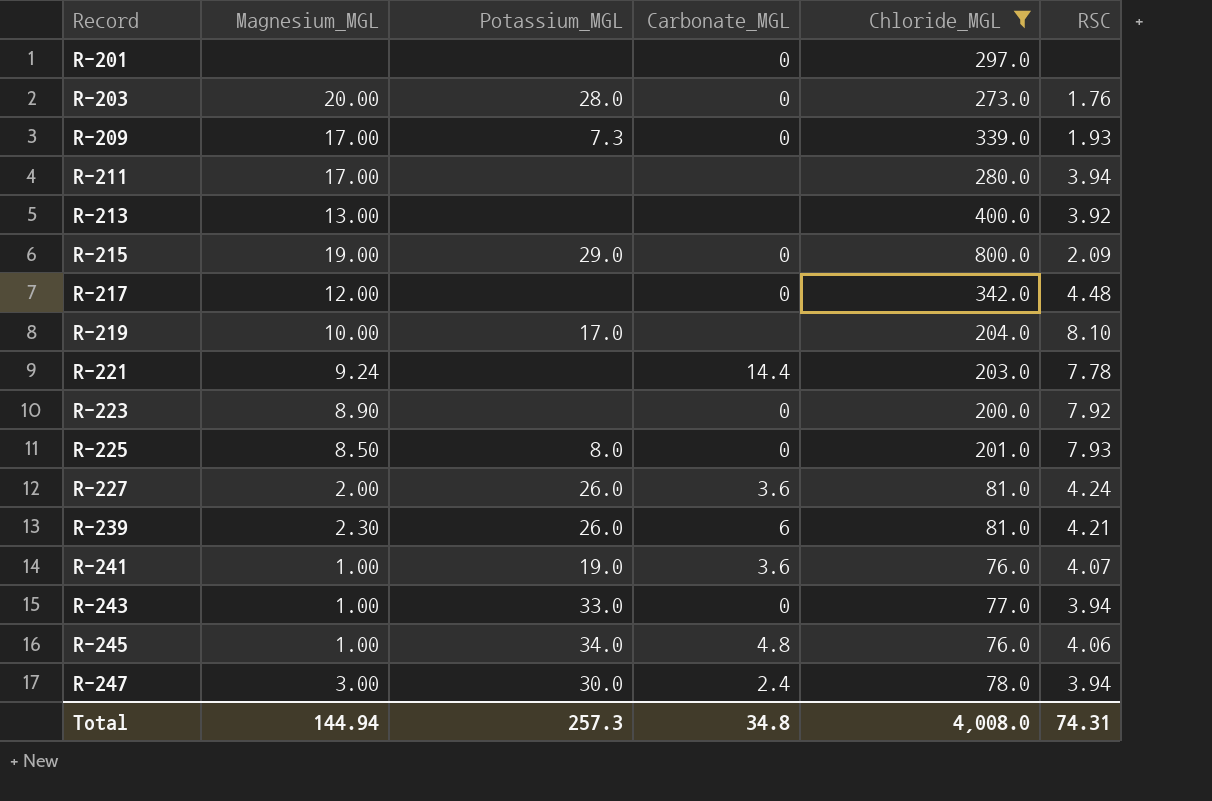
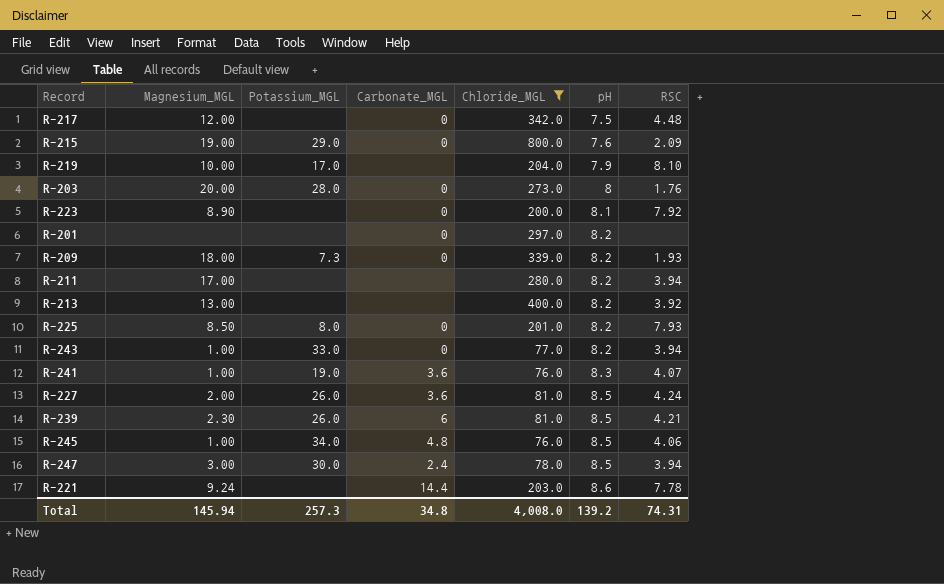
row order: Record ascending -> pH ascending
column pH | position: none -> 6
R-209 | Magnesium_MGL: 17.00 -> 18.00
Total | Magnesium_MGL: 144.94 -> 145.94

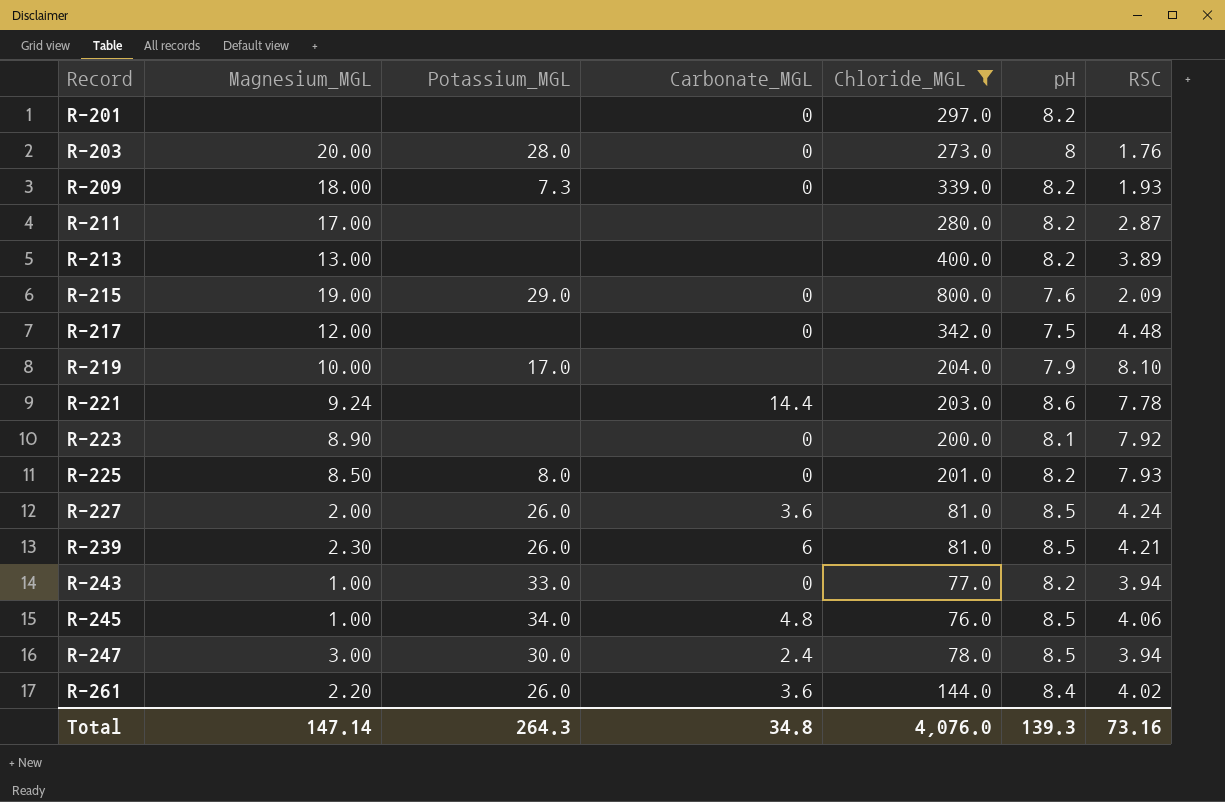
row order: pH ascending -> Record ascending
row R-241: 1.00 | 19.0 | 3.6 | 76.0 | 8.3 | 4.07 -> none
R-211 | RSC: 3.94 -> 2.87
R-213 | RSC: 3.92 -> 3.89
row R-261: none -> 2.20 | 26.0 | 3.6 | 144.0 | 8.4 | 4.02
Total | Magnesium_MGL: 145.94 -> 147.14
Total | Potassium_MGL: 257.3 -> 264.3
Total | Chloride_MGL: 4,008.0 -> 4,076.0
Total | pH: 139.2 -> 139.3
Total | RSC: 74.31 -> 73.16

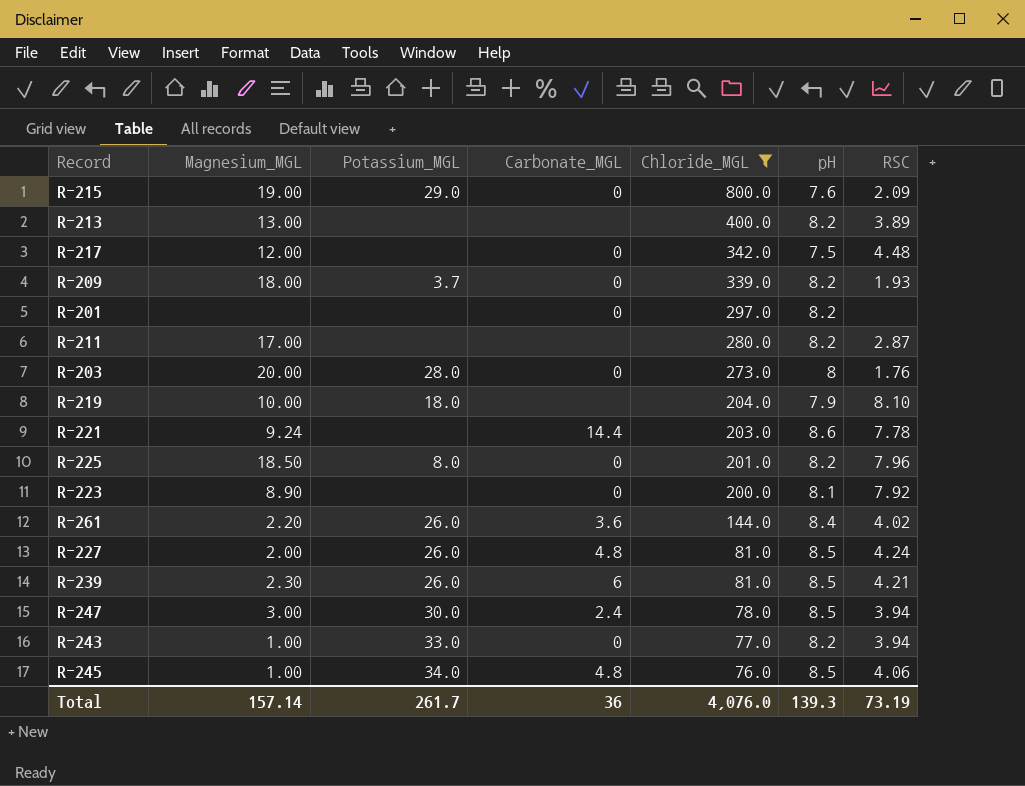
row order: Record ascending -> Chloride_MGL descending
R-209 | Potassium_MGL: 7.3 -> 3.7
R-219 | Potassium_MGL: 17.0 -> 18.0
R-225 | Magnesium_MGL: 8.50 -> 18.50
R-225 | RSC: 7.93 -> 7.96
R-227 | Carbonate_MGL: 3.6 -> 4.8
Total | Magnesium_MGL: 147.14 -> 157.14
Total | Potassium_MGL: 264.3 -> 261.7
Total | Carbonate_MGL: 34.8 -> 36
Total | RSC: 73.16 -> 73.19

